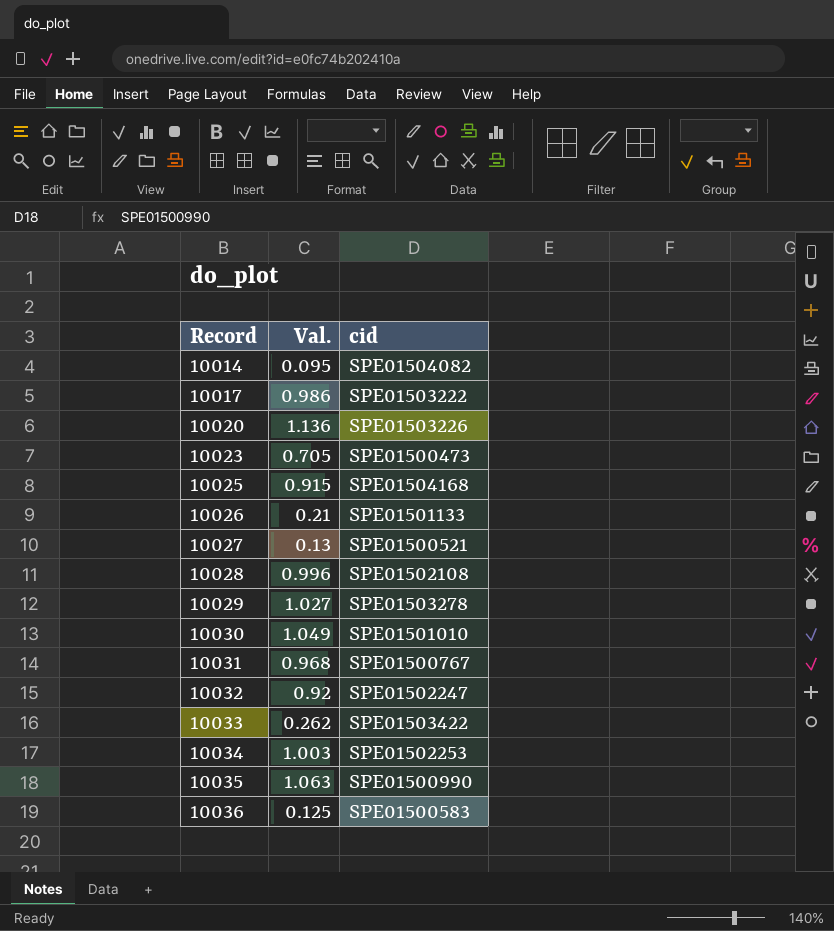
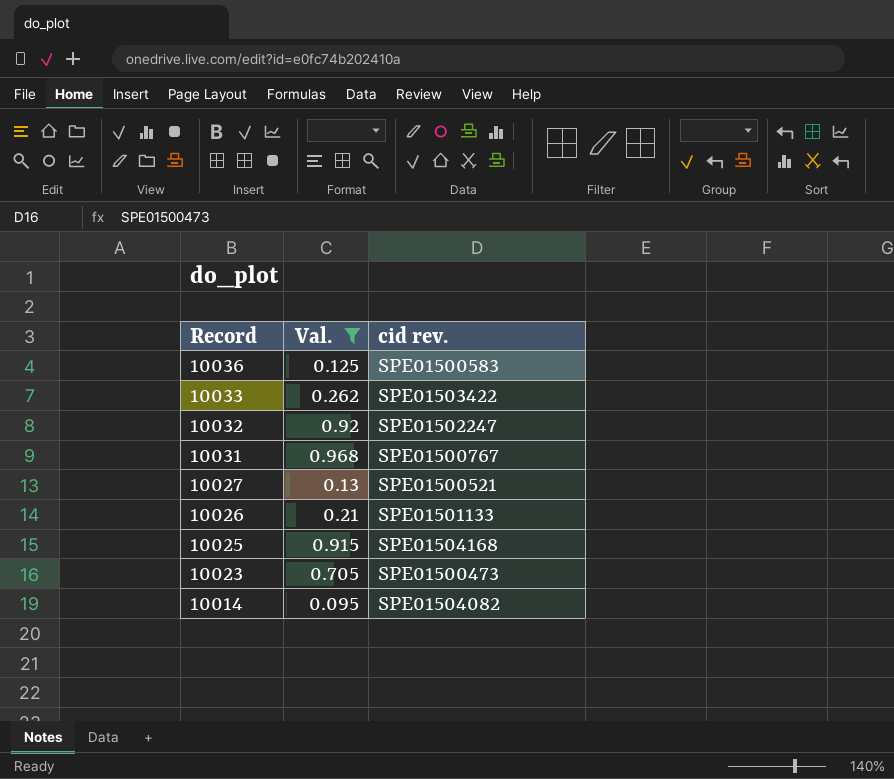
filter: none -> Val. <= 0.968
row order: Record ascending -> Record descending
column name: cid -> cid rev.

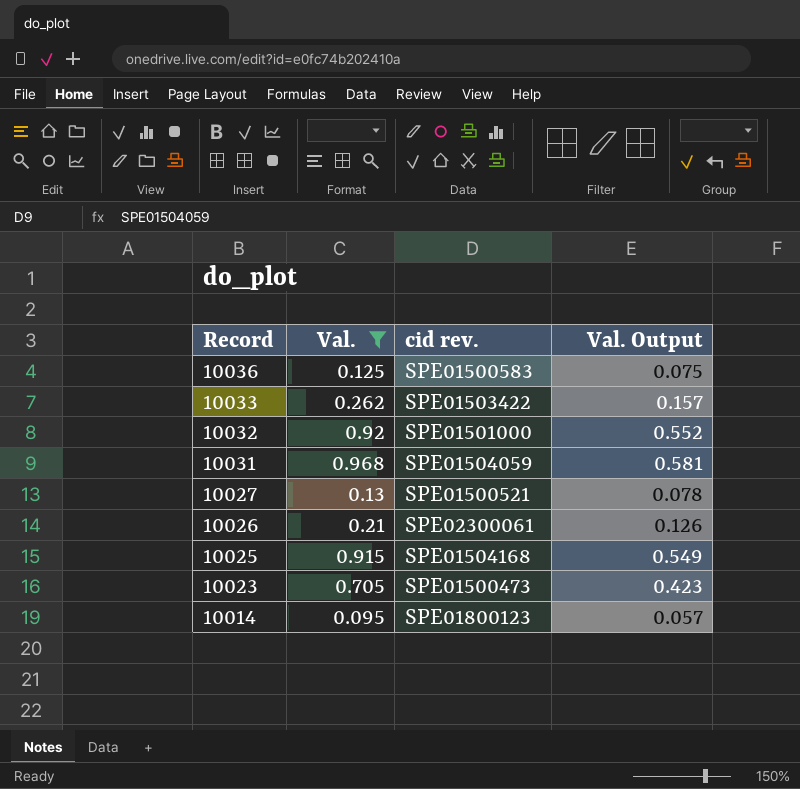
column Val. Output | formula: none -> [Val.] * 0.6
10032 | cid rev.: SPE01502247 -> SPE01501000
10031 | cid rev.: SPE01500767 -> SPE01504059
10026 | cid rev.: SPE01501133 -> SPE02300061
10014 | cid rev.: SPE01504082 -> SPE01800123

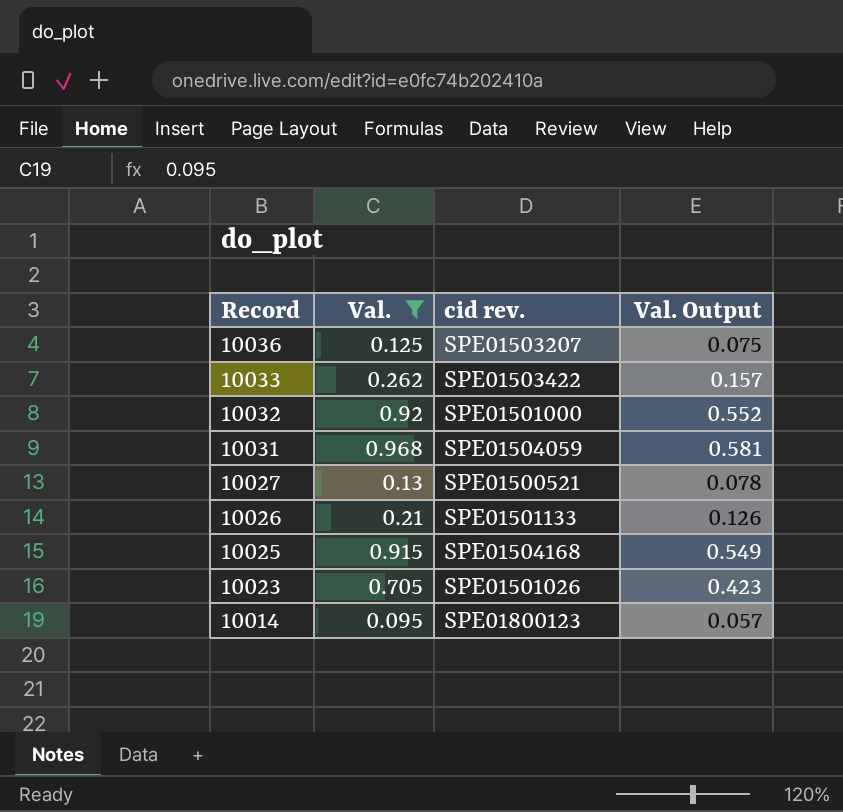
10036 | cid rev.: SPE01500583 -> SPE01503207
10026 | cid rev.: SPE02300061 -> SPE01501133
10023 | cid rev.: SPE01500473 -> SPE01501026

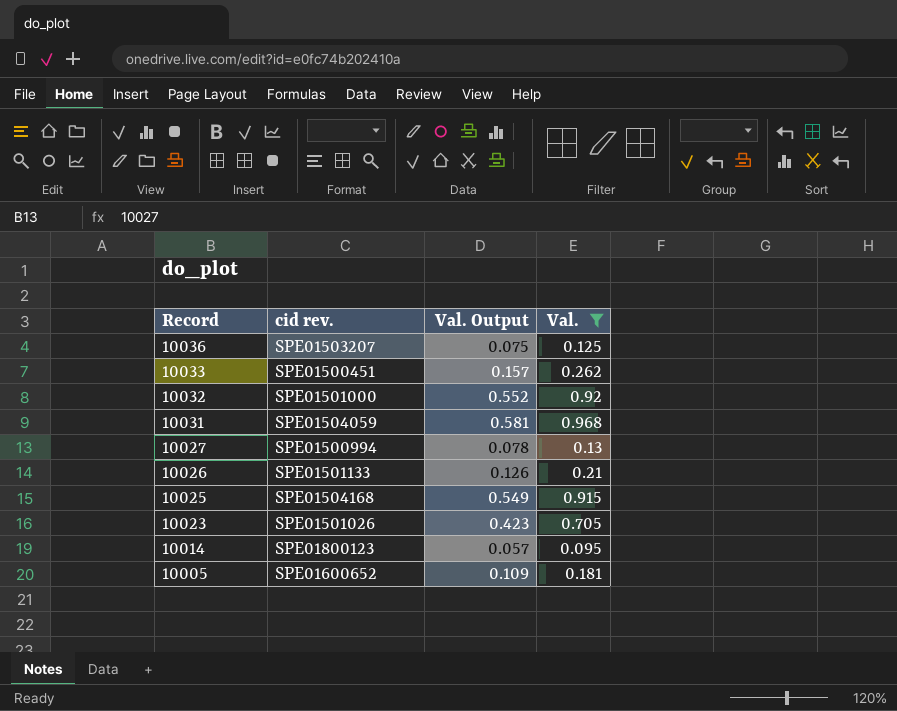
column Val. | position: 2 -> 4
10033 | cid rev.: SPE01503422 -> SPE01500451
10027 | cid rev.: SPE01500521 -> SPE01500994
row 10005: none -> SPE01600652 | 0.109 | 0.181

